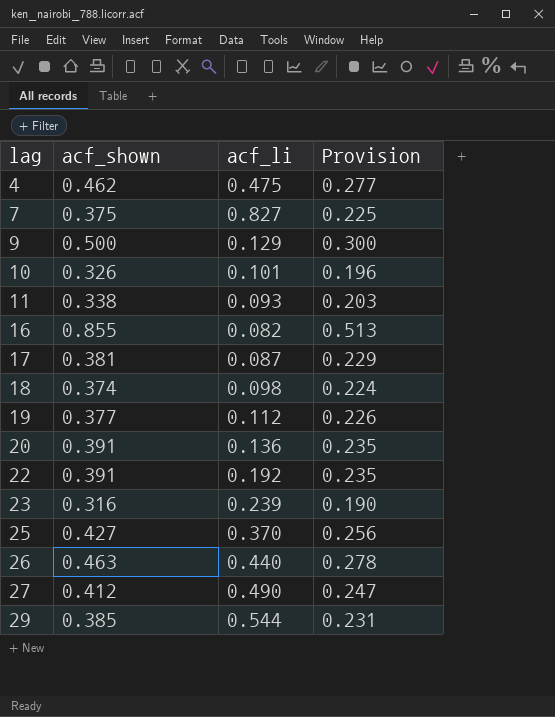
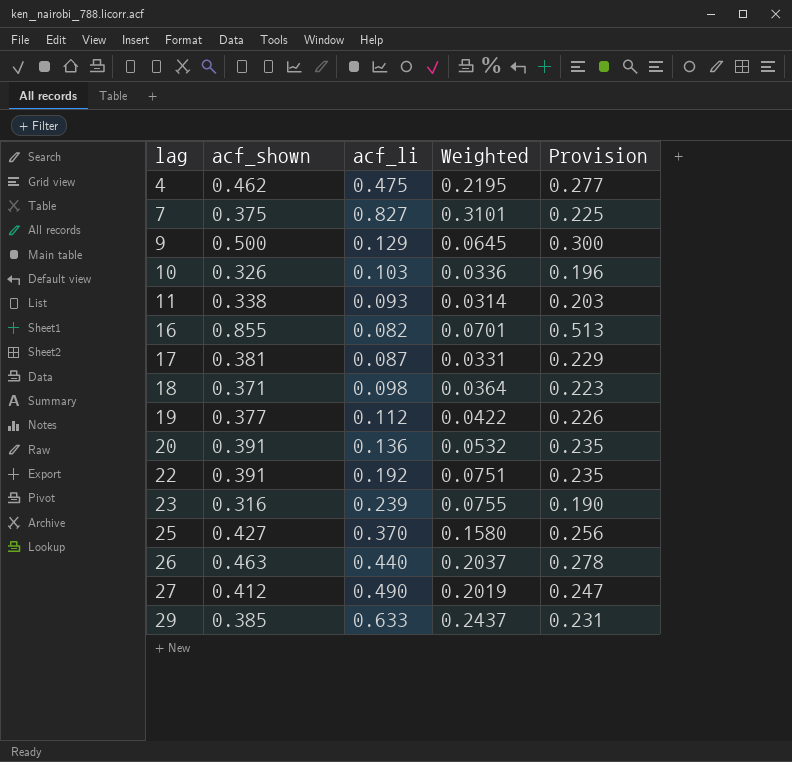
column Weighted | formula: none -> [acf_shown] * [acf_li]
10 | acf_li: 0.101 -> 0.103
18 | acf_shown: 0.374 -> 0.371
18 | Provision: 0.224 -> 0.223
29 | acf_li: 0.544 -> 0.633

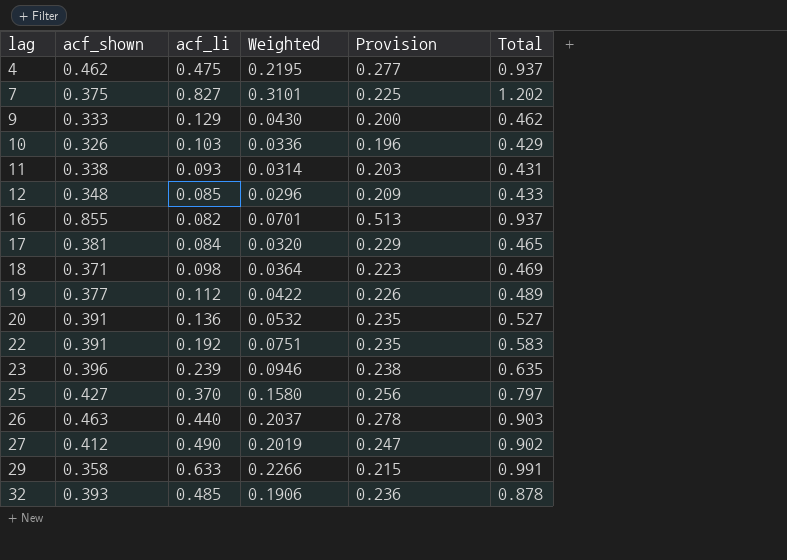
column Total | formula: none -> [acf_shown] + [acf_li]
9 | acf_shown: 0.500 -> 0.333
9 | Weighted: 0.0645 -> 0.0430
9 | Provision: 0.300 -> 0.200
row 12: none -> 0.348 | 0.085 | 0.0296 | 0.209 | 0.433
17 | acf_li: 0.087 -> 0.084
17 | Weighted: 0.0331 -> 0.0320
23 | acf_shown: 0.316 -> 0.396
23 | Weighted: 0.0755 -> 0.0946
23 | Provision: 0.190 -> 0.238
29 | acf_shown: 0.385 -> 0.358
29 | Weighted: 0.2437 -> 0.2266
29 | Provision: 0.231 -> 0.215
row 32: none -> 0.393 | 0.485 | 0.1906 | 0.236 | 0.878

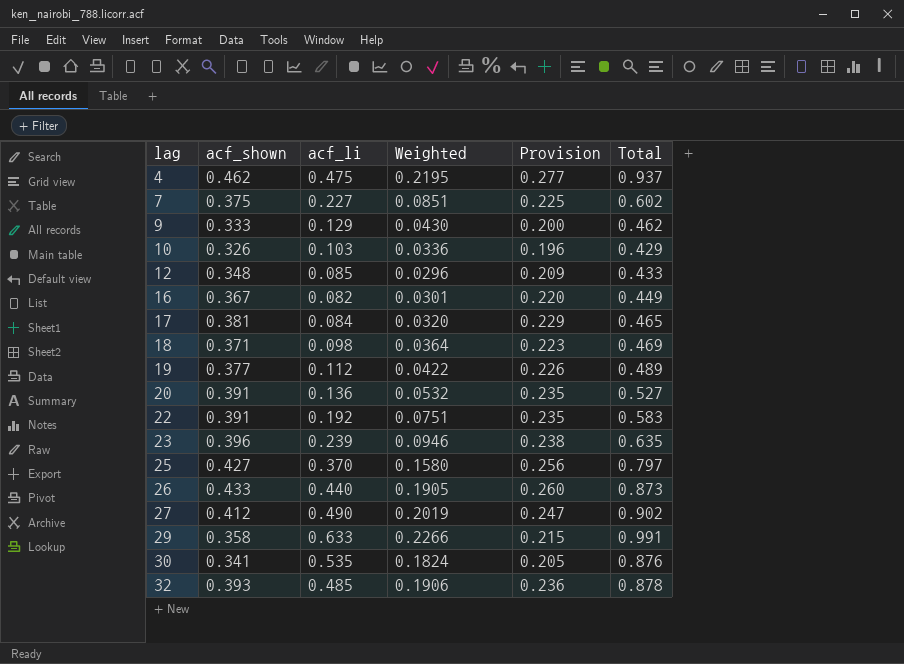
row 11: 0.338 | 0.093 | 0.0314 | 0.203 | 0.431 -> none
7 | acf_li: 0.827 -> 0.227
7 | Weighted: 0.3101 -> 0.0851
7 | Total: 1.202 -> 0.602
16 | acf_shown: 0.855 -> 0.367
16 | Weighted: 0.0701 -> 0.0301
16 | Provision: 0.513 -> 0.220
16 | Total: 0.937 -> 0.449
26 | acf_shown: 0.463 -> 0.433
26 | Weighted: 0.2037 -> 0.1905
26 | Provision: 0.278 -> 0.260
26 | Total: 0.903 -> 0.873
row 30: none -> 0.341 | 0.535 | 0.1824 | 0.205 | 0.876

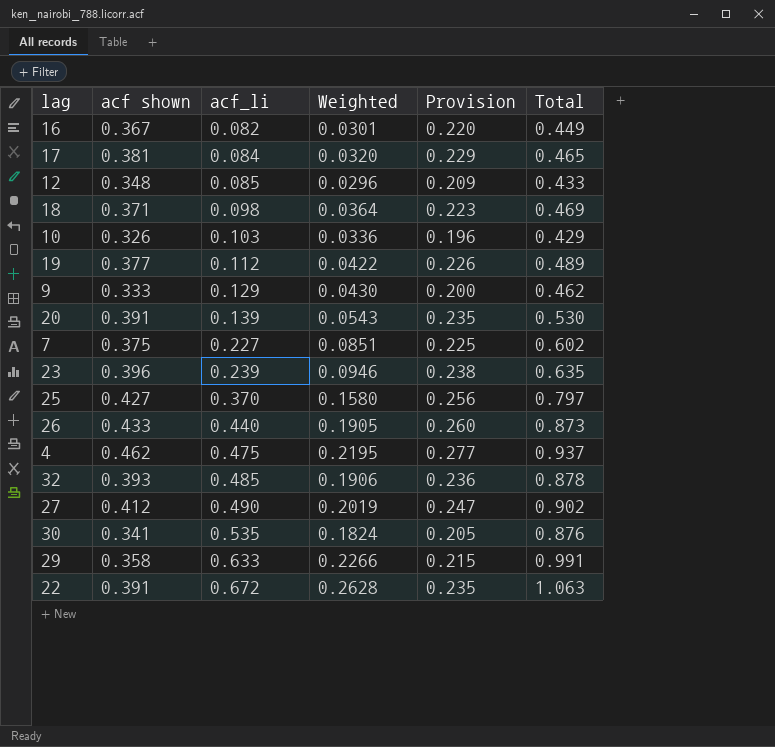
row order: lag ascending -> acf_li ascending
column name: acf_shown -> acf shown
20 | acf_li: 0.136 -> 0.139
20 | Weighted: 0.0532 -> 0.0543
20 | Total: 0.527 -> 0.530
22 | acf_li: 0.192 -> 0.672
22 | Weighted: 0.0751 -> 0.2628
22 | Total: 0.583 -> 1.063

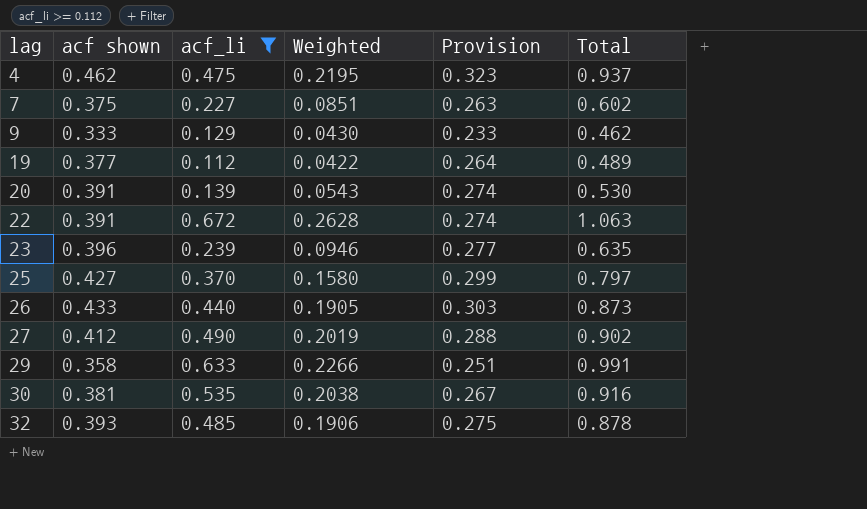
filter: none -> acf_li >= 0.112
row order: acf_li ascending -> lag ascending
column Provision | formula: [acf shown] * 0.6 -> [acf shown] * 0.7
30 | acf shown: 0.341 -> 0.381
30 | Weighted: 0.1824 -> 0.2038
30 | Total: 0.876 -> 0.916

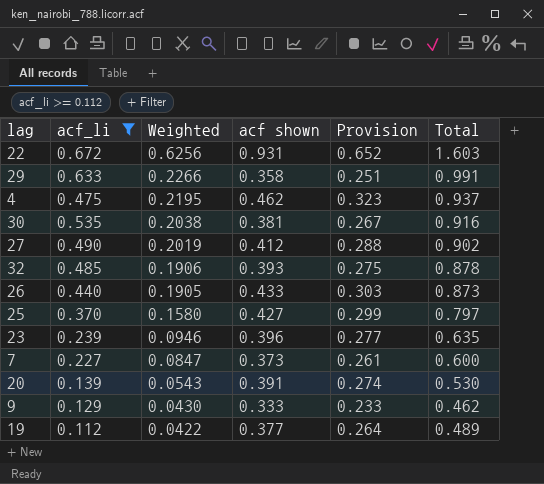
row order: lag ascending -> Weighted descending
column acf shown | position: 2 -> 4
22 | Weighted: 0.2628 -> 0.6256
22 | acf shown: 0.391 -> 0.931
22 | Provision: 0.274 -> 0.652
22 | Total: 1.063 -> 1.603
7 | Weighted: 0.0851 -> 0.0847
7 | acf shown: 0.375 -> 0.373
7 | Provision: 0.263 -> 0.261
7 | Total: 0.602 -> 0.600

